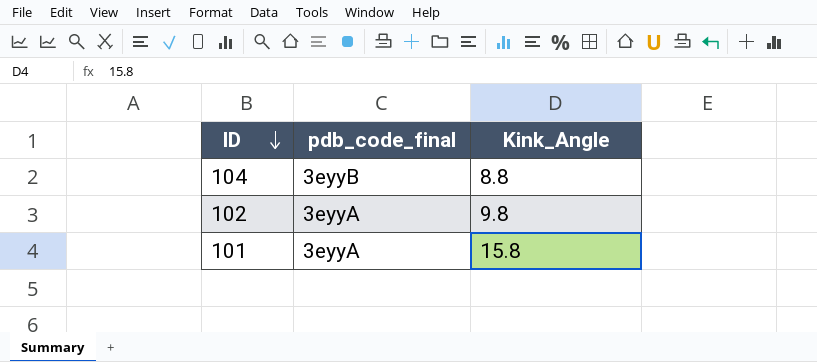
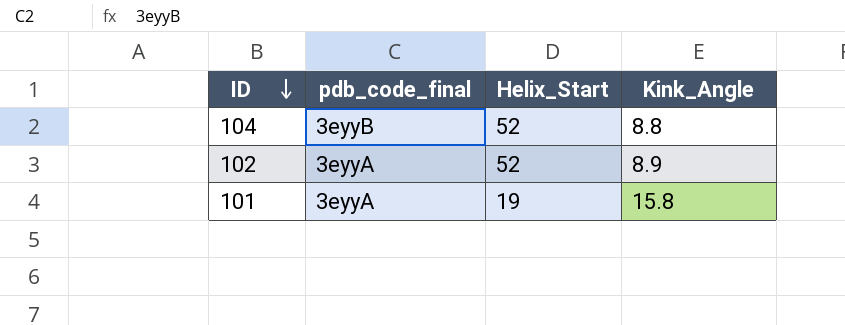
column Helix_Start | position: none -> 3
102 | Kink_Angle: 9.8 -> 8.9

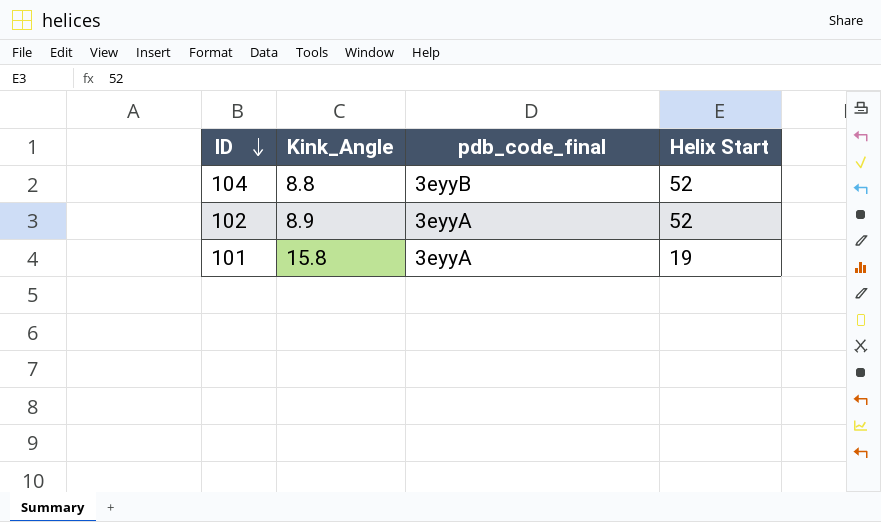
column Kink_Angle | position: 4 -> 2
column name: Helix_Start -> Helix Start

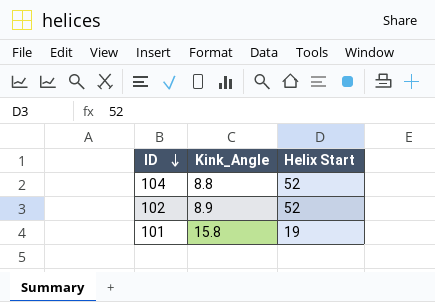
column pdb_code_final | position: 3 -> none

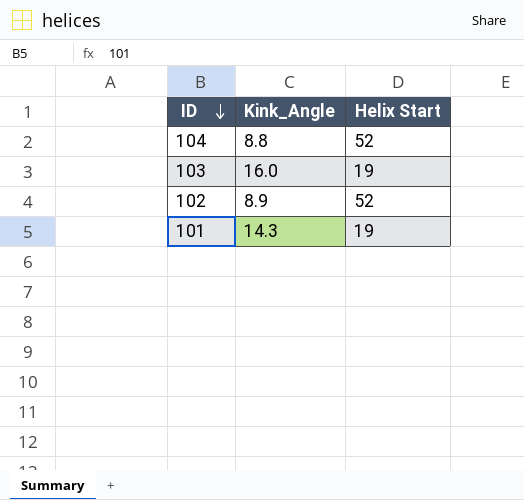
row 103: none -> 16.0 | 19
101 | Kink_Angle: 15.8 -> 14.3

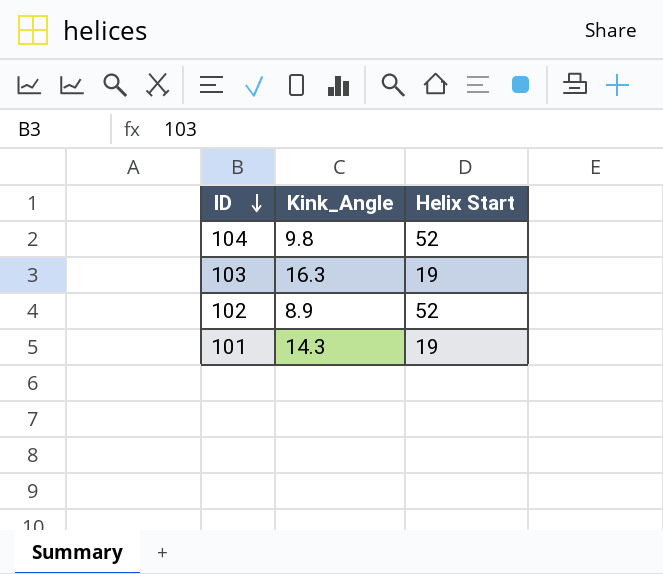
104 | Kink_Angle: 8.8 -> 9.8
103 | Kink_Angle: 16.0 -> 16.3

